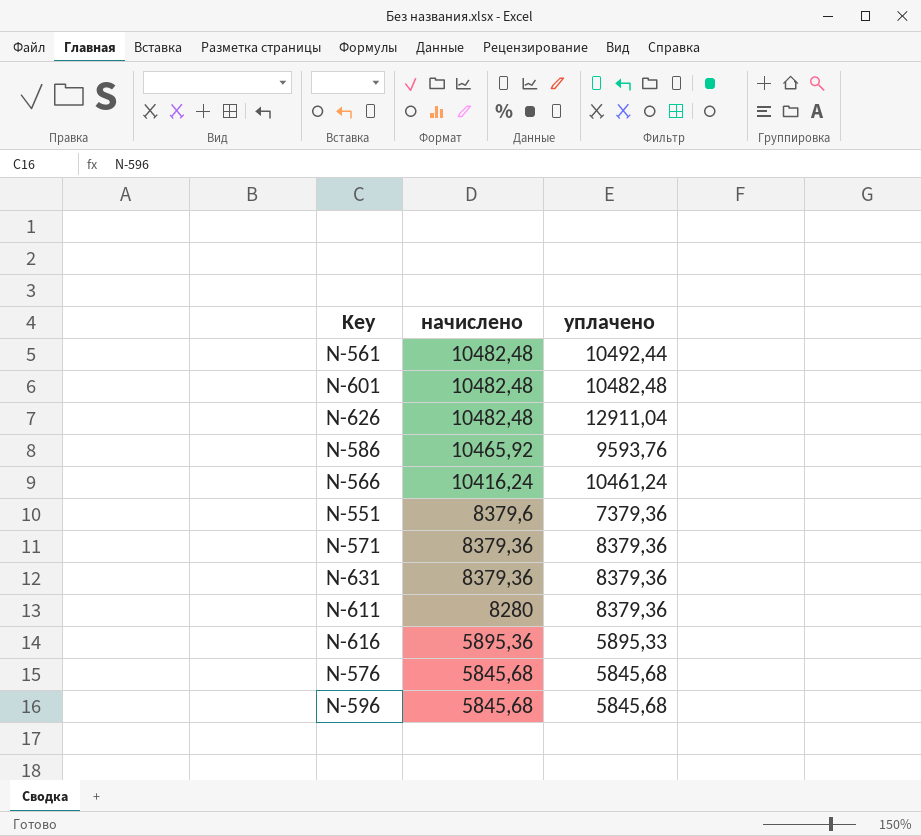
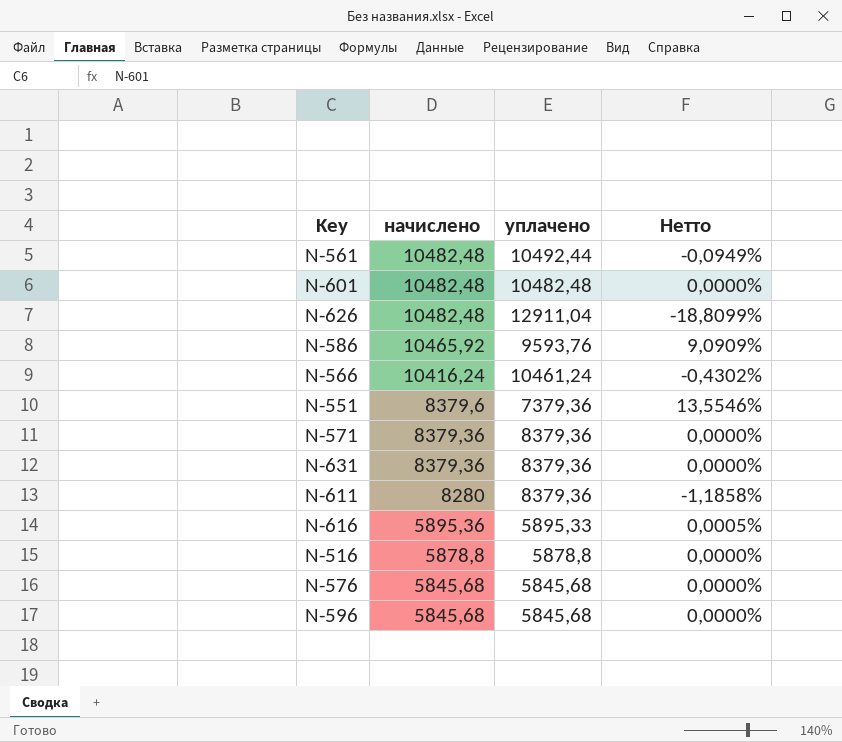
column Нетто | formula: none -> ([начислено] - [уплачено]) / [уплачено]
row N-516: none -> 5878,8 | 5878,8 | 0,0000%

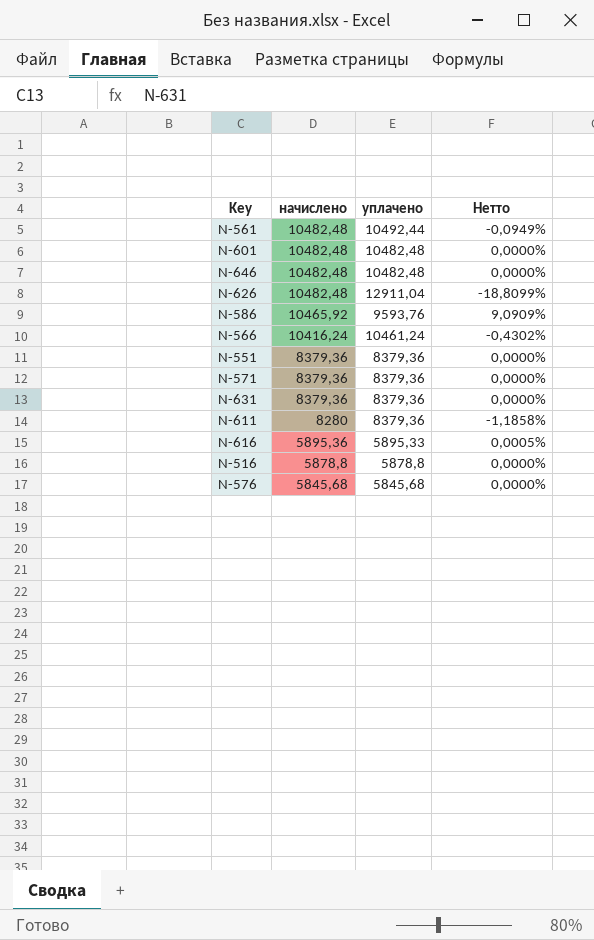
row N-596: 5845,68 | 5845,68 | 0,0000% -> none
row N-646: none -> 10482,48 | 10482,48 | 0,0000%
N-551 | начислено: 8379,6 -> 8379,36
N-551 | уплачено: 7379,36 -> 8379,36
N-551 | Нетто: 13,5546% -> 0,0000%

